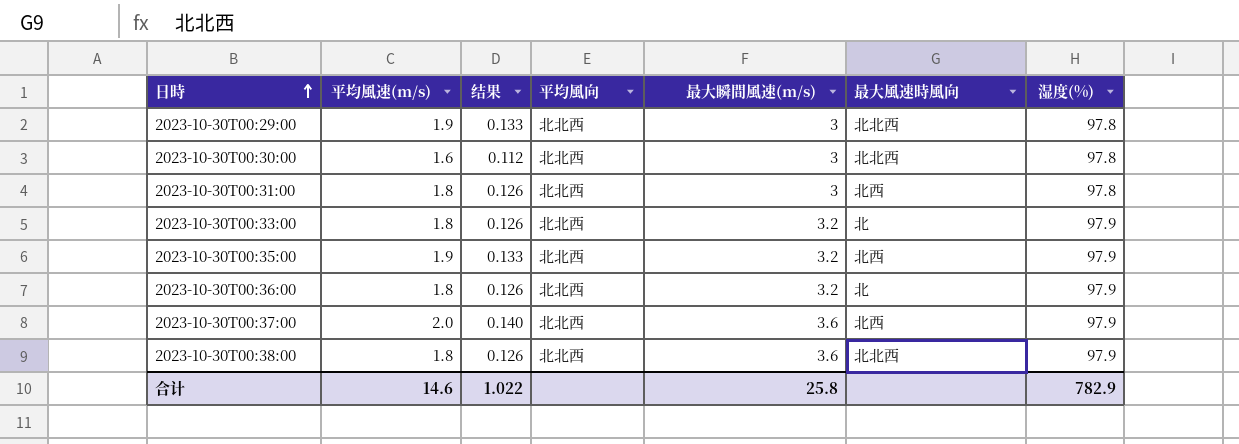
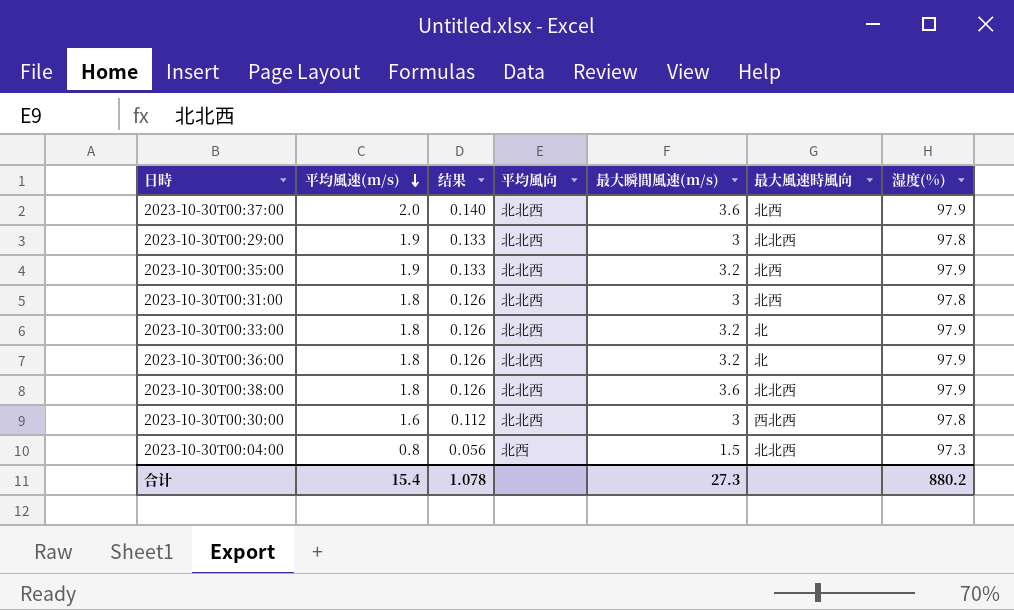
row order: 日時 ascending -> 平均風速(m/s) descending
2023-10-30T00:30:00 | 最大風速時風向: 北北西 -> 西北西
row 2023-10-30T00:04:00: none -> 0.8 | 0.056 | 北西 | 1.5 | 北北西 | 97.3
合计 | 平均風速(m/s): 14.6 -> 15.4
合计 | 结果: 1.022 -> 1.078
合计 | 最大瞬間風速(m/s): 25.8 -> 27.3
合计 | 湿度(%): 782.9 -> 880.2

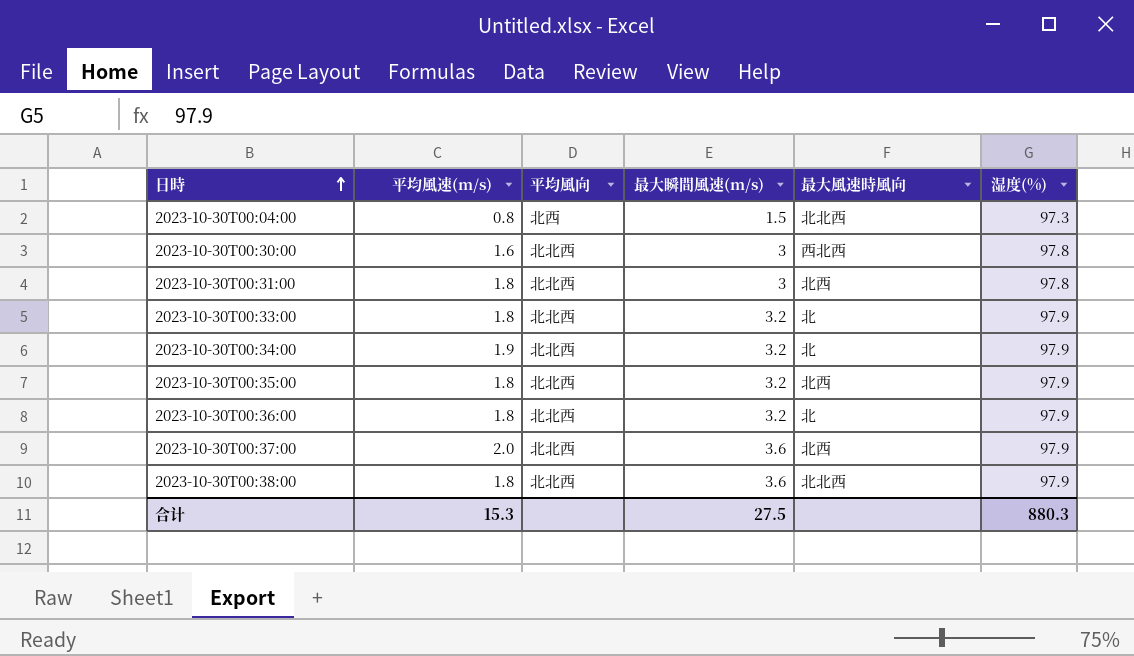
row order: 平均風速(m/s) descending -> 日時 ascending
column 结果 | formula: [平均風速(m/s)] * 0.07 -> none
row 2023-10-30T00:29:00: 1.9 | 0.133 | 北北西 | 3 | 北北西 | 97.8 -> none
row 2023-10-30T00:34:00: none -> 1.9 | 北北西 | 3.2 | 北 | 97.9
2023-10-30T00:35:00 | 平均風速(m/s): 1.9 -> 1.8
合计 | 平均風速(m/s): 15.4 -> 15.3
合计 | 最大瞬間風速(m/s): 27.3 -> 27.5
合计 | 湿度(%): 880.2 -> 880.3

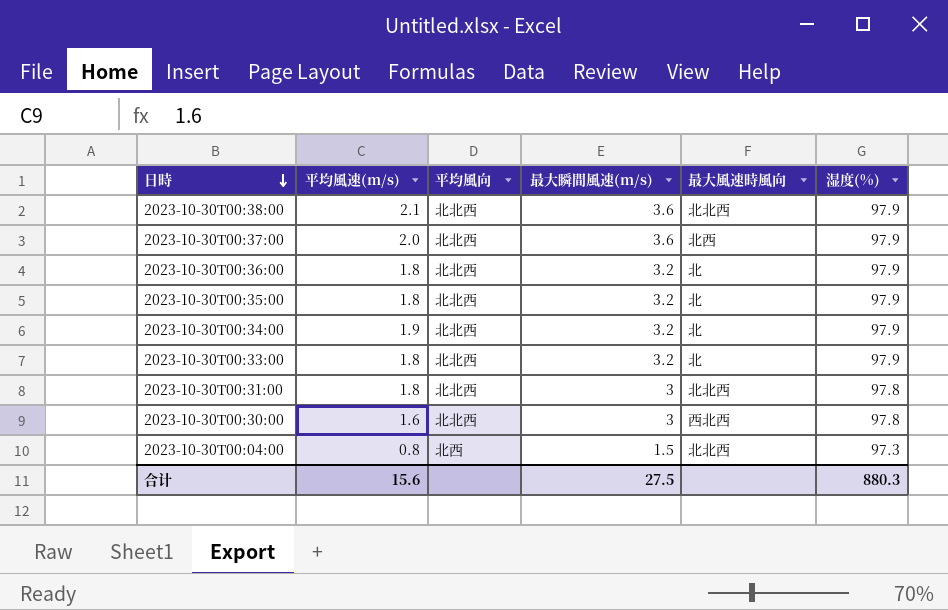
row order: 日時 ascending -> 日時 descending
2023-10-30T00:38:00 | 平均風速(m/s): 1.8 -> 2.1
2023-10-30T00:35:00 | 最大風速時風向: 北西 -> 北
2023-10-30T00:31:00 | 最大風速時風向: 北西 -> 北北西
合计 | 平均風速(m/s): 15.3 -> 15.6

